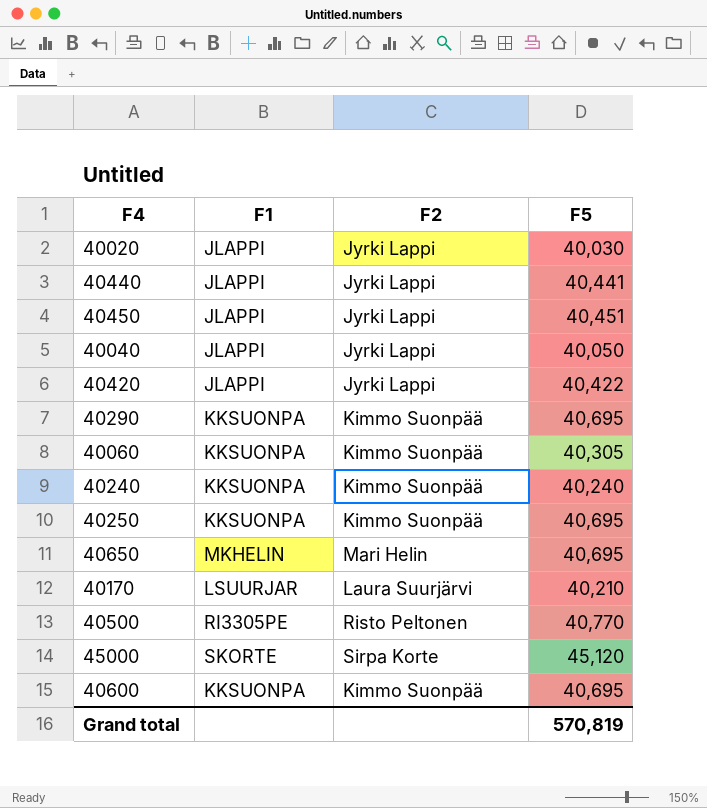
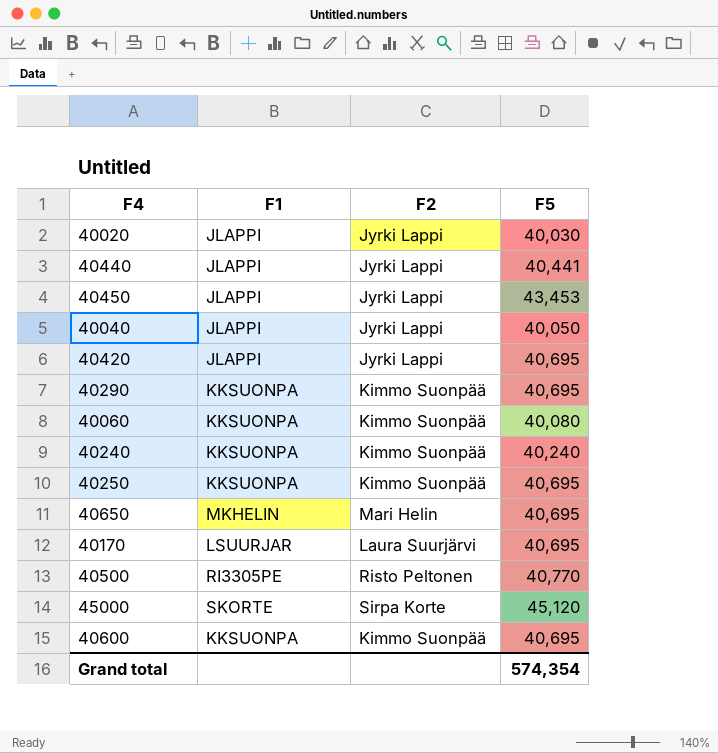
40450 | F5: 40,451 -> 43,453
40420 | F5: 40,422 -> 40,695
40060 | F5: 40,305 -> 40,080
40170 | F5: 40,210 -> 40,695
Grand total | F5: 570,819 -> 574,354

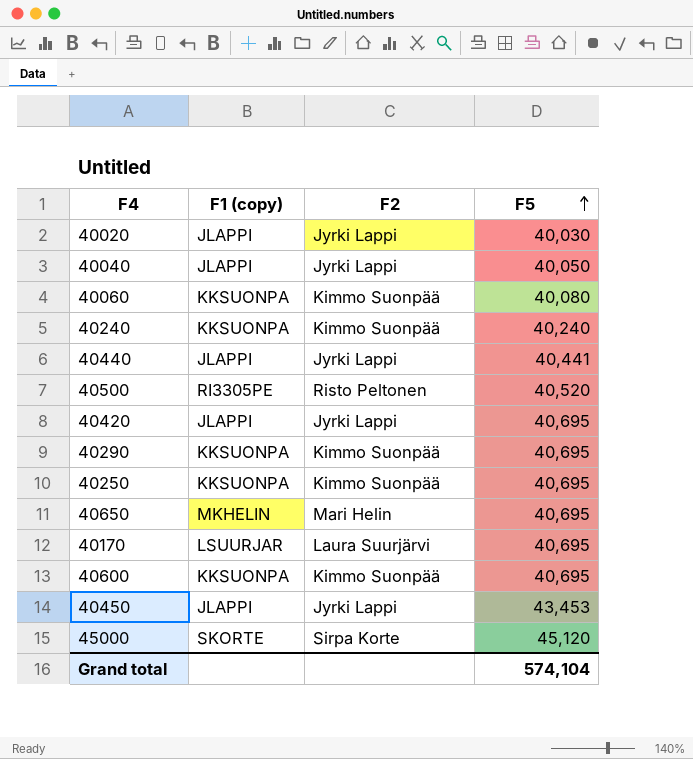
row order: none -> F5 ascending
column name: F1 -> F1 (copy)
40500 | F5: 40,770 -> 40,520
Grand total | F5: 574,354 -> 574,104

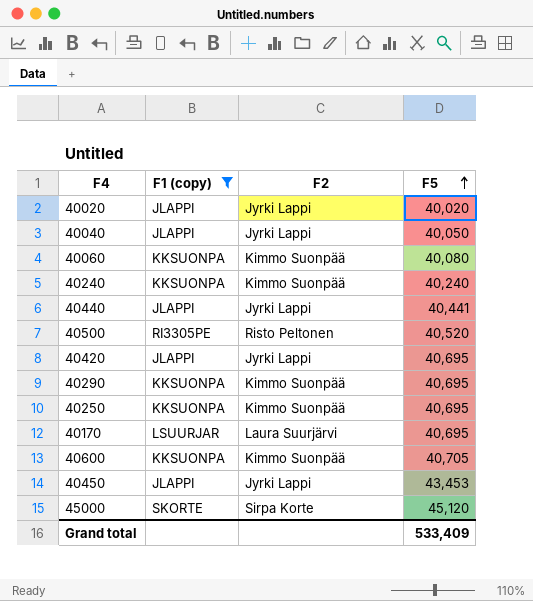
filter: none -> F1 (copy) != MKHELIN
40020 | F5: 40,030 -> 40,020
40600 | F5: 40,695 -> 40,705
Grand total | F5: 574,104 -> 533,409

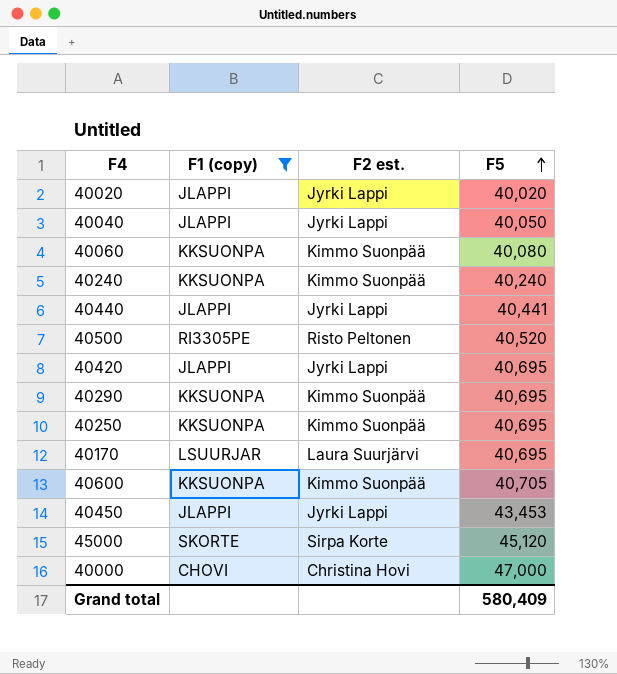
column name: F2 -> F2 est.
row 40000: none -> CHOVI | Christina Hovi | 47,000
Grand total | F5: 533,409 -> 580,409

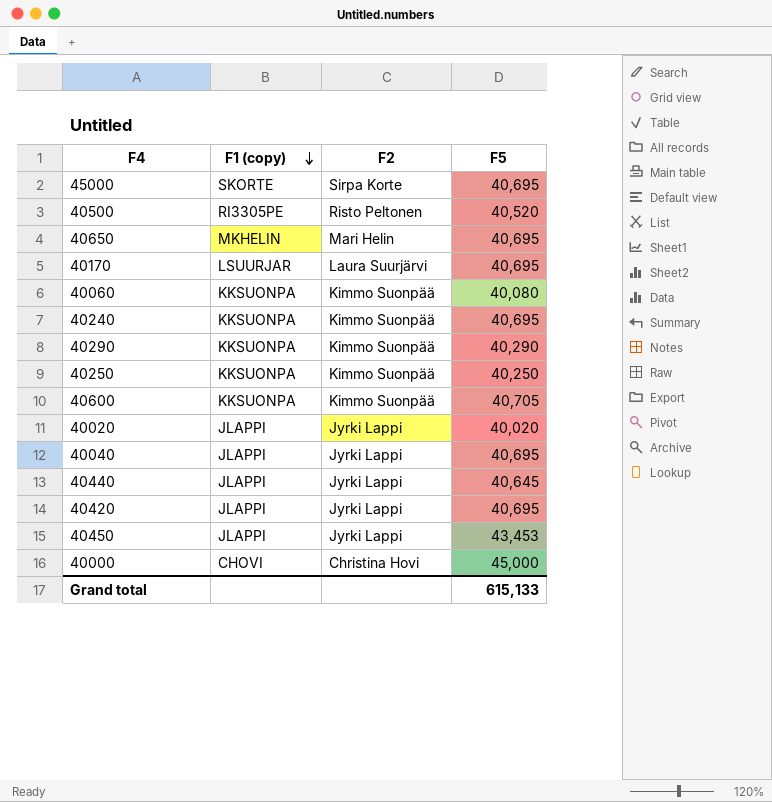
filter: F1 (copy) != MKHELIN -> none
row order: F5 ascending -> F1 (copy) descending
column name: F2 est. -> F2
45000 | F5: 45,120 -> 40,695
40240 | F5: 40,240 -> 40,695
40290 | F5: 40,695 -> 40,290
40250 | F5: 40,695 -> 40,250
40040 | F5: 40,050 -> 40,695
40440 | F5: 40,441 -> 40,645
40000 | F5: 47,000 -> 45,000
Grand total | F5: 580,409 -> 615,133

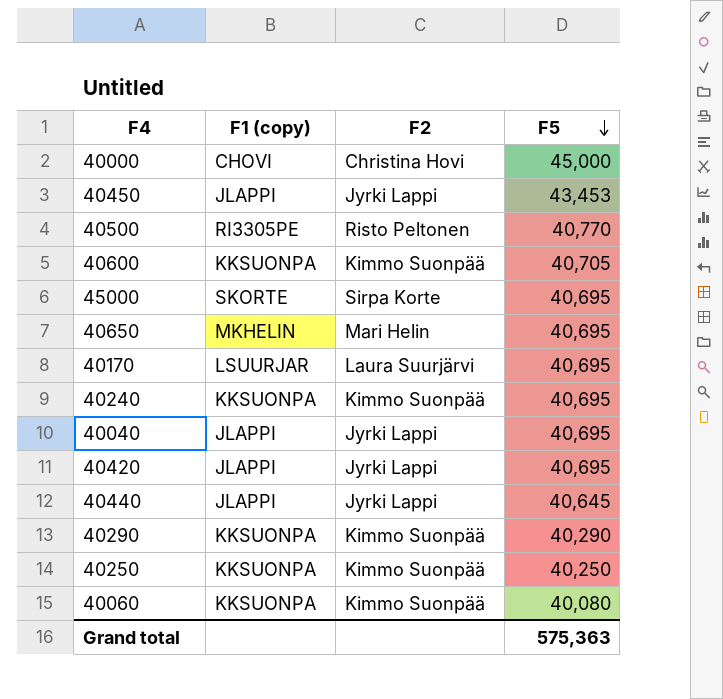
row order: F1 (copy) descending -> F5 descending
row 40020: JLAPPI | Jyrki Lappi | 40,020 -> none
40500 | F5: 40,520 -> 40,770
Grand total | F5: 615,133 -> 575,363

